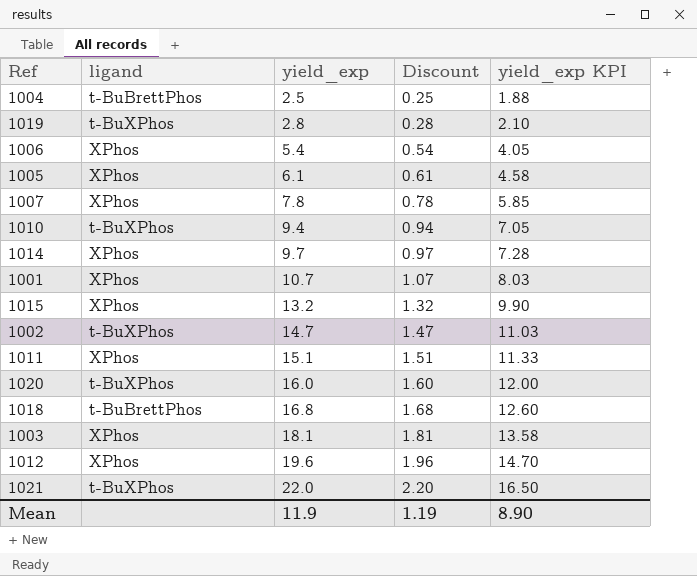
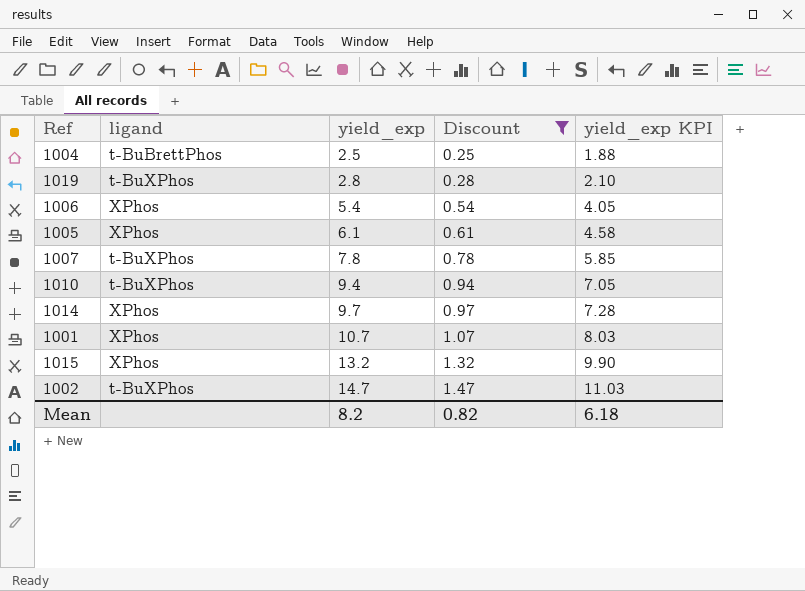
filter: none -> Discount <= 1.47
1007 | ligand: XPhos -> t-BuXPhos
Mean | yield_exp: 11.9 -> 8.2
Mean | Discount: 1.19 -> 0.82
Mean | yield_exp KPI: 8.90 -> 6.18

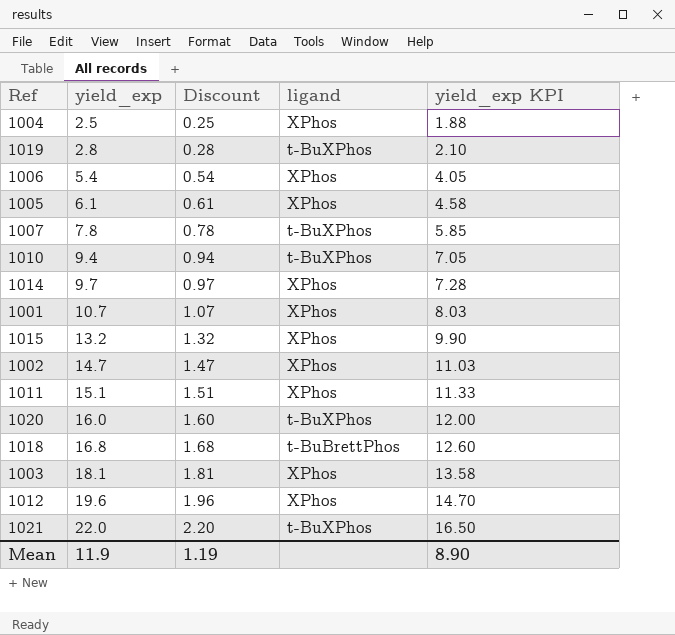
filter: Discount <= 1.47 -> none
column ligand | position: 2 -> 4
1004 | ligand: t-BuBrettPhos -> XPhos
1002 | ligand: t-BuXPhos -> XPhos
Mean | yield_exp: 8.2 -> 11.9
Mean | Discount: 0.82 -> 1.19
Mean | yield_exp KPI: 6.18 -> 8.90

